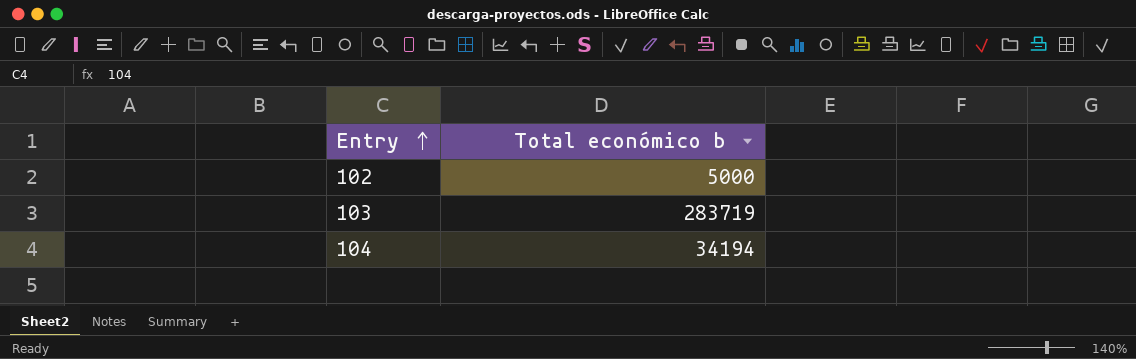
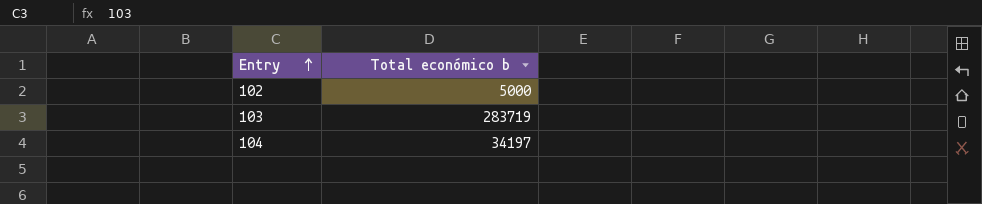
104 | Total económico b: 34194 -> 34197

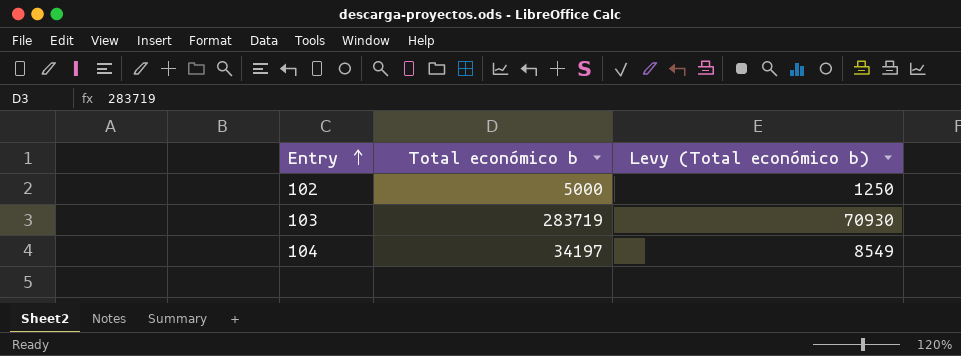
column Levy (Total económico b) | formula: none -> [Total económico b] * 0.25

